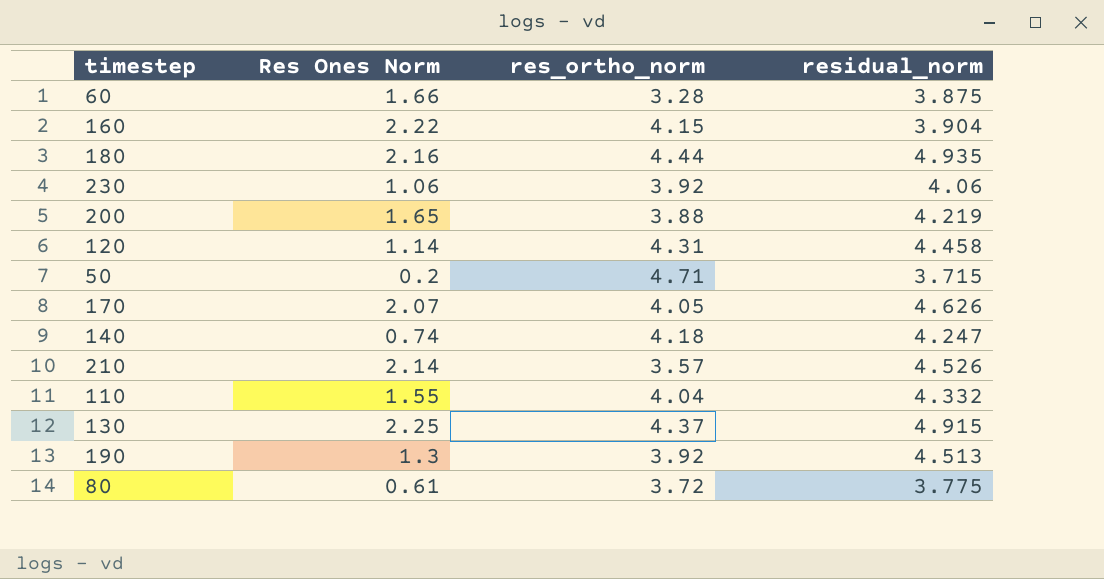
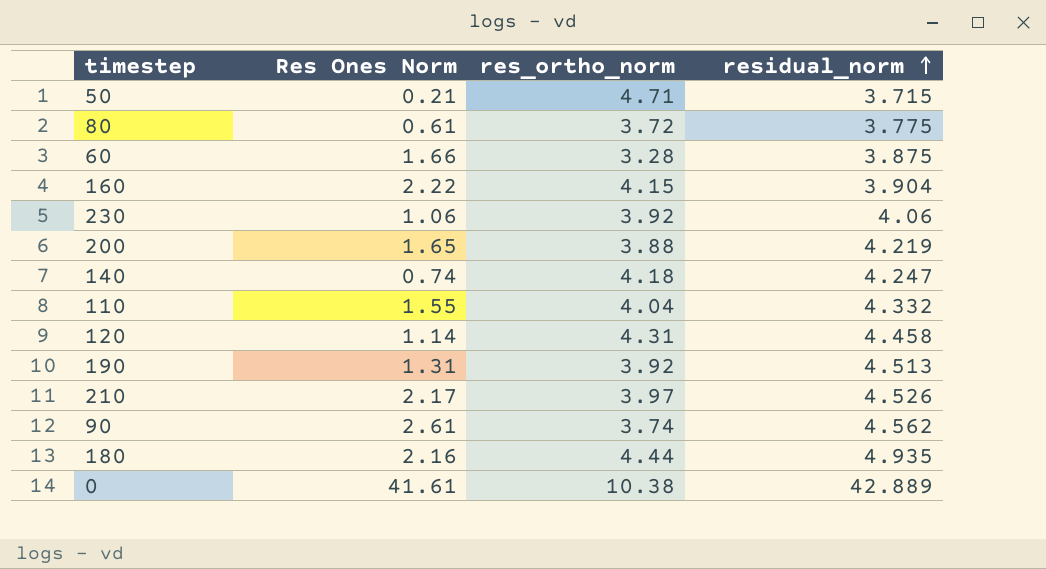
row order: none -> residual_norm ascending
row 170: 2.07 | 4.05 | 4.626 -> none
row 130: 2.25 | 4.37 | 4.915 -> none
50 | Res Ones Norm: 0.2 -> 0.21
190 | Res Ones Norm: 1.3 -> 1.31
210 | Res Ones Norm: 2.14 -> 2.17
210 | res_ortho_norm: 3.57 -> 3.97
row 90: none -> 2.61 | 3.74 | 4.562
row 0: none -> 41.61 | 10.38 | 42.889

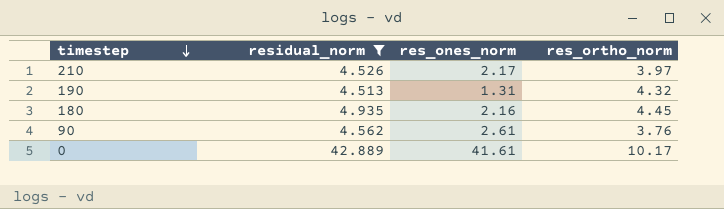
filter: none -> residual_norm >= 4.513
row order: residual_norm ascending -> timestep descending
column residual_norm | position: 4 -> 2
column name: Res Ones Norm -> res_ones_norm
190 | res_ortho_norm: 3.92 -> 4.32
180 | res_ortho_norm: 4.44 -> 4.45
90 | res_ortho_norm: 3.74 -> 3.76
0 | res_ortho_norm: 10.38 -> 10.17

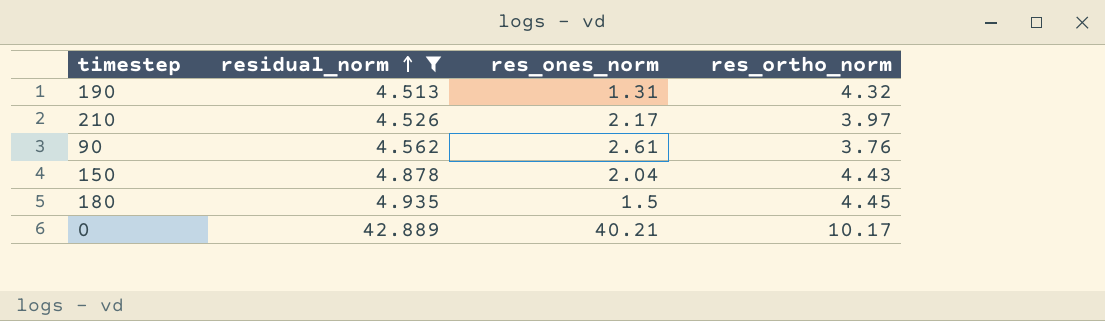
row order: timestep descending -> residual_norm ascending
row 150: none -> 4.878 | 2.04 | 4.43
180 | res_ones_norm: 2.16 -> 1.5
0 | res_ones_norm: 41.61 -> 40.21

